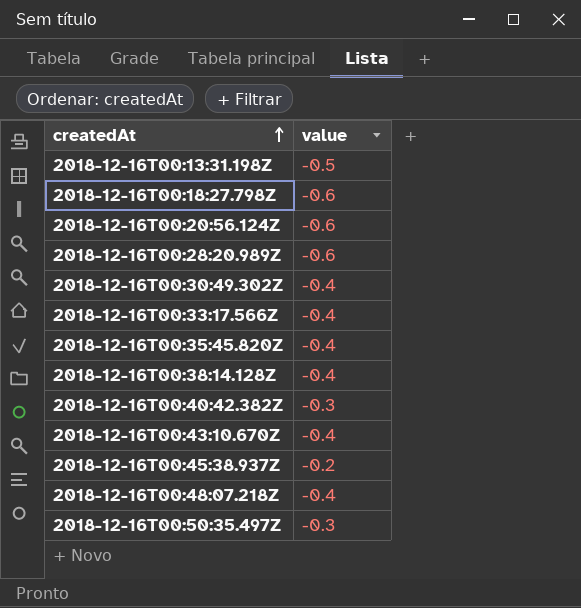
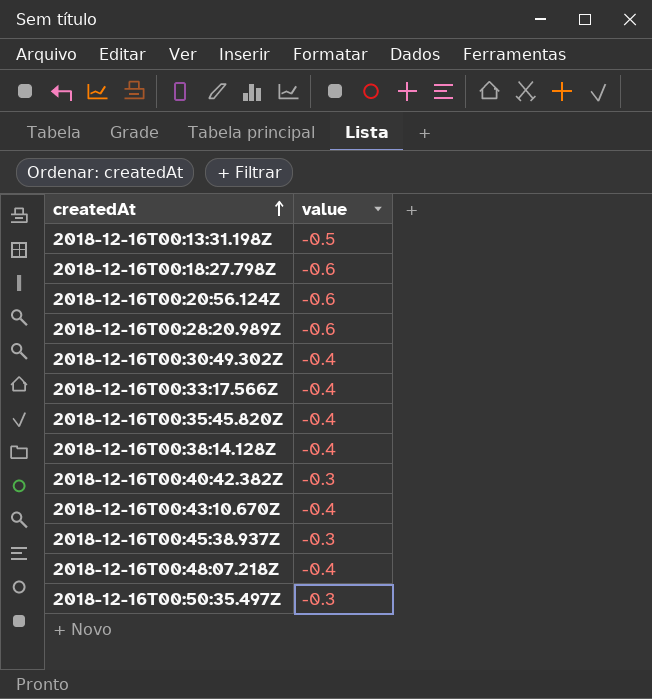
2018-12-16T00:45:38.937Z | value: -0.2 -> -0.3

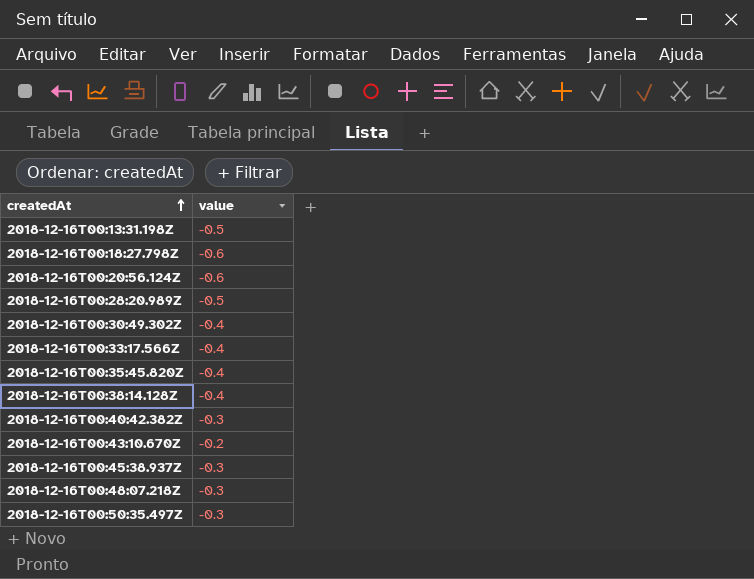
2018-12-16T00:28:20.989Z | value: -0.6 -> -0.5
2018-12-16T00:43:10.670Z | value: -0.4 -> -0.2
2018-12-16T00:48:07.218Z | value: -0.4 -> -0.3

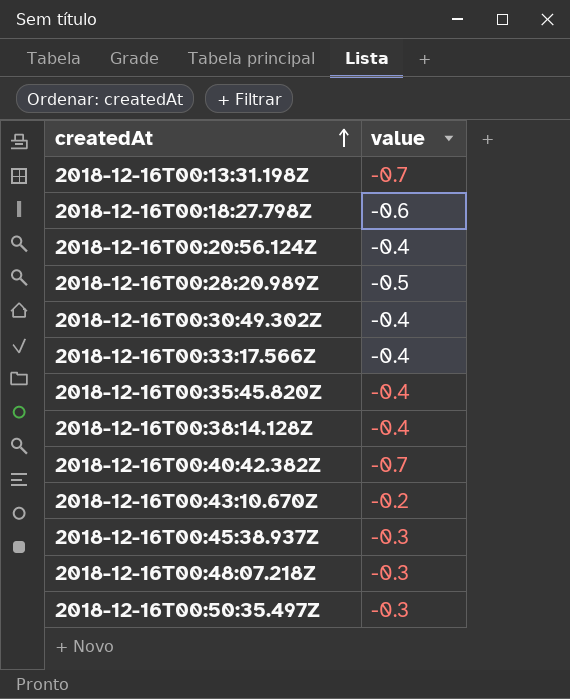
2018-12-16T00:13:31.198Z | value: -0.5 -> -0.7
2018-12-16T00:20:56.124Z | value: -0.6 -> -0.4
2018-12-16T00:40:42.382Z | value: -0.3 -> -0.7

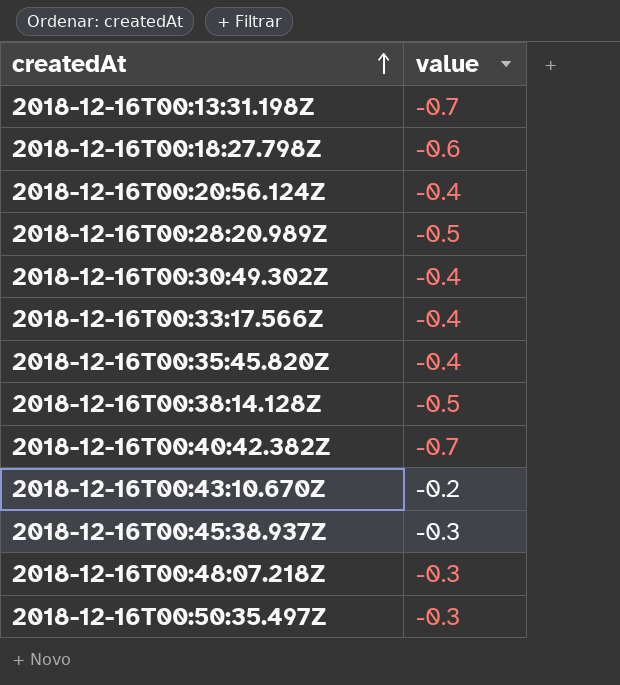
2018-12-16T00:38:14.128Z | value: -0.4 -> -0.5

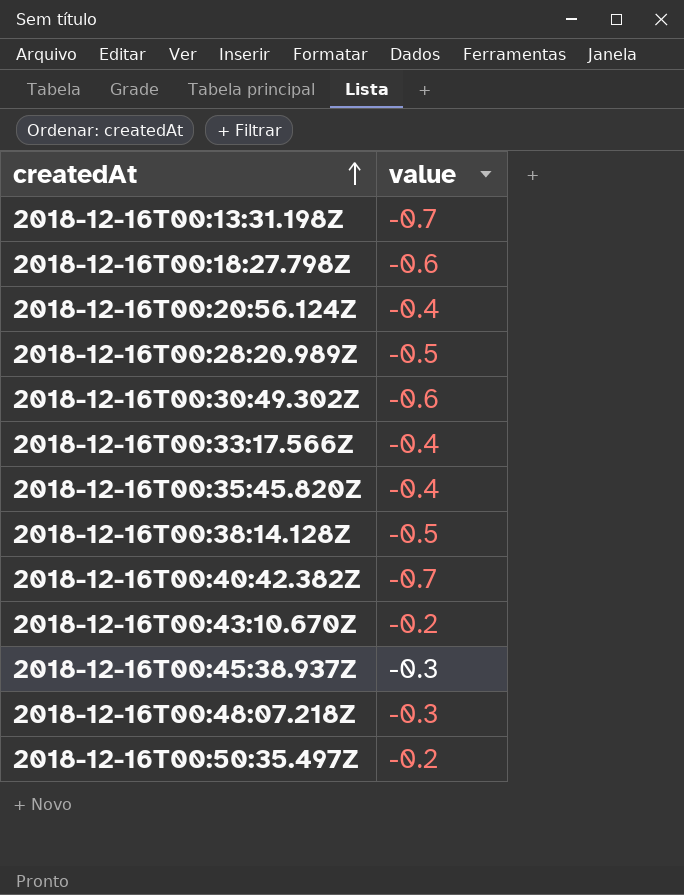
2018-12-16T00:30:49.302Z | value: -0.4 -> -0.6
2018-12-16T00:50:35.497Z | value: -0.3 -> -0.2

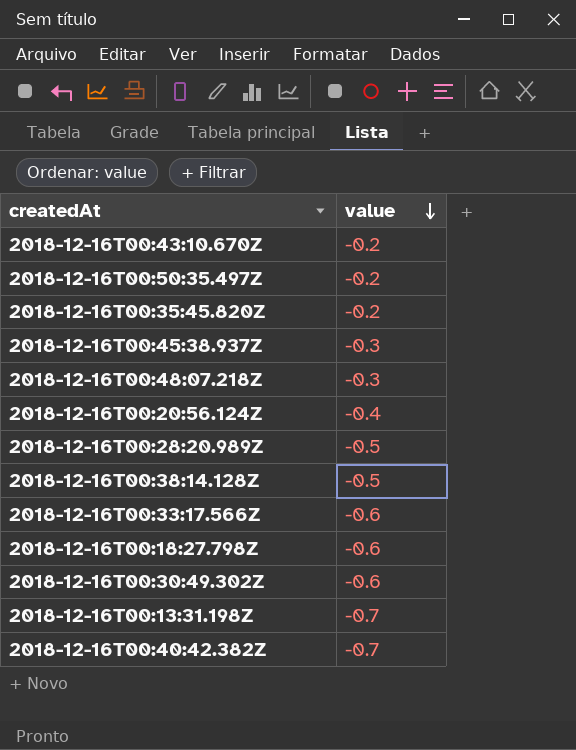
row order: createdAt ascending -> value descending
2018-12-16T00:35:45.820Z | value: -0.4 -> -0.2
2018-12-16T00:33:17.566Z | value: -0.4 -> -0.6

